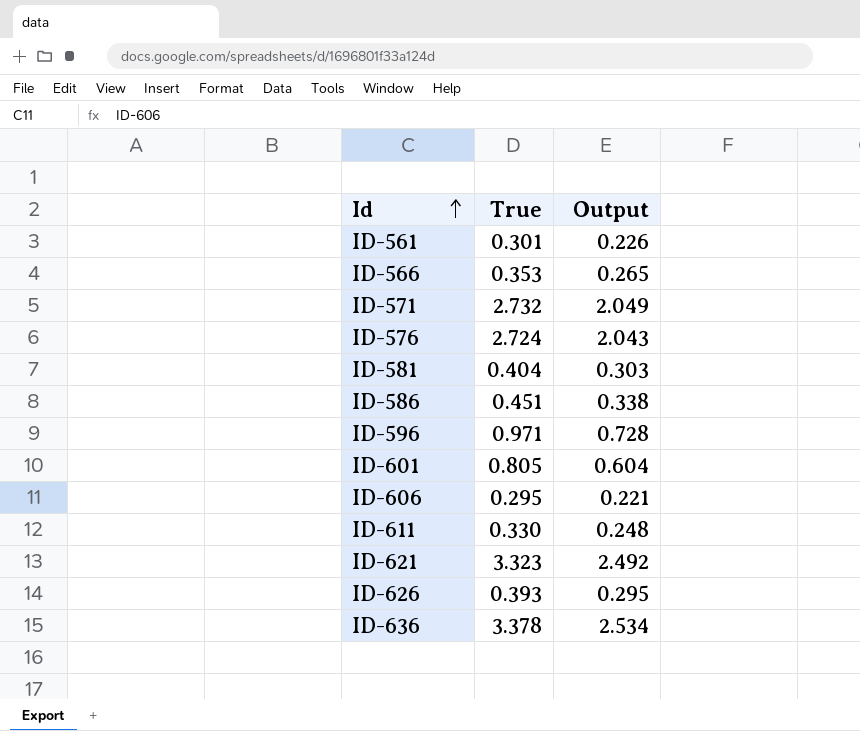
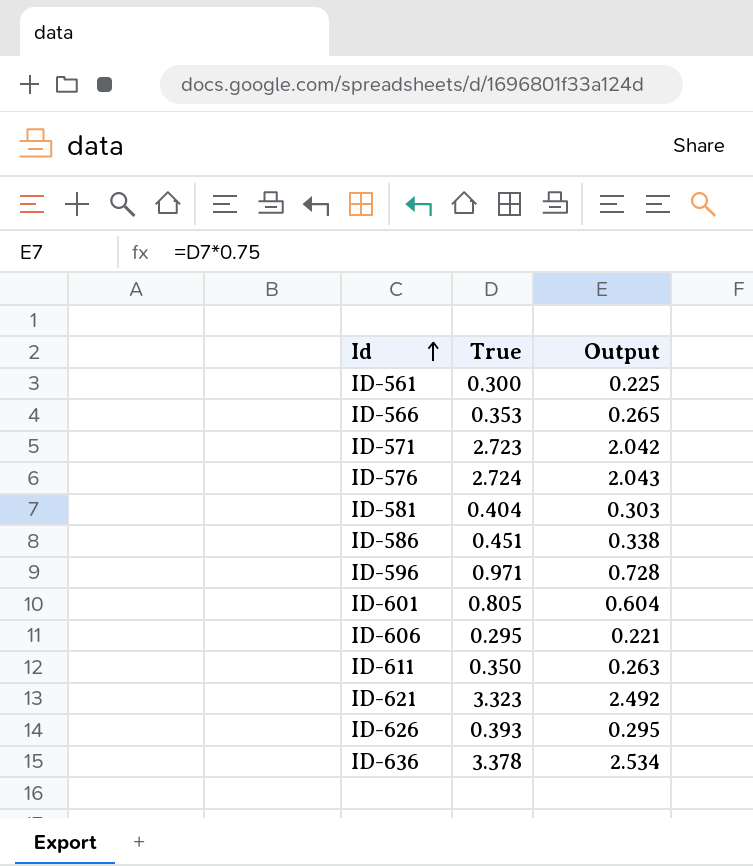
ID-561 | True: 0.301 -> 0.300
ID-561 | Output: 0.226 -> 0.225
ID-571 | True: 2.732 -> 2.723
ID-571 | Output: 2.049 -> 2.042
ID-611 | True: 0.330 -> 0.350
ID-611 | Output: 0.248 -> 0.263

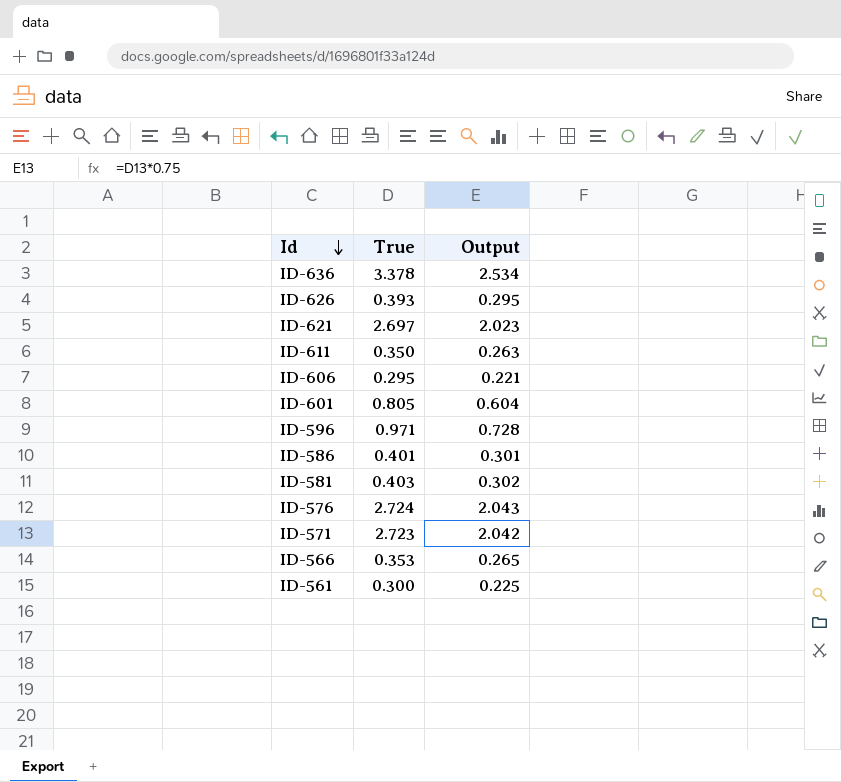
row order: Id ascending -> Id descending
ID-621 | True: 3.323 -> 2.697
ID-621 | Output: 2.492 -> 2.023
ID-586 | True: 0.451 -> 0.401
ID-586 | Output: 0.338 -> 0.301
ID-581 | True: 0.404 -> 0.403
ID-581 | Output: 0.303 -> 0.302

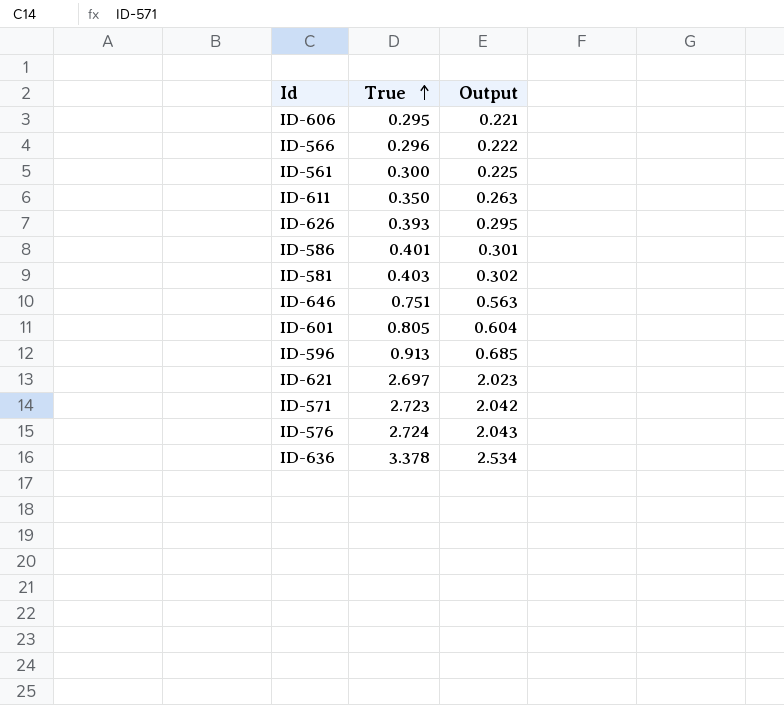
row order: Id descending -> True ascending
ID-566 | True: 0.353 -> 0.296
ID-566 | Output: 0.265 -> 0.222
row ID-646: none -> 0.751 | 0.563
ID-596 | True: 0.971 -> 0.913
ID-596 | Output: 0.728 -> 0.685

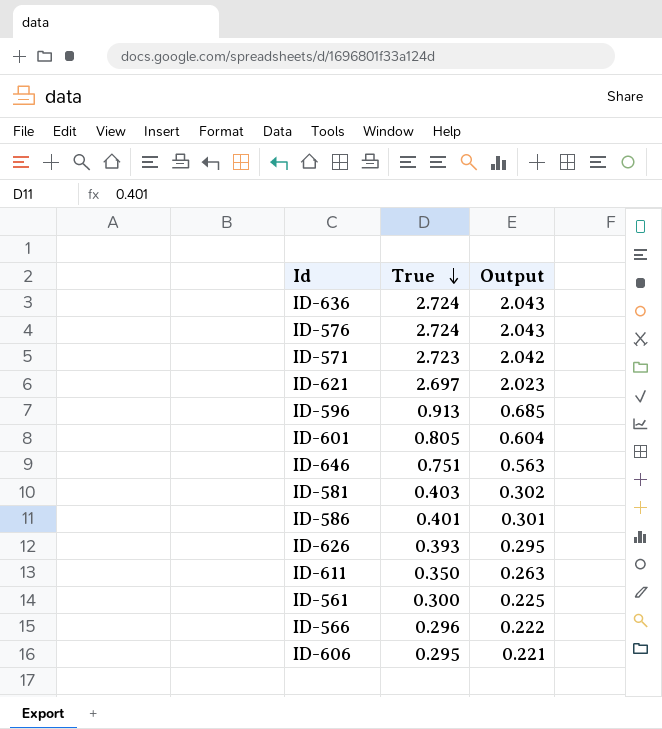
row order: True ascending -> True descending
ID-636 | True: 3.378 -> 2.724
ID-636 | Output: 2.534 -> 2.043

